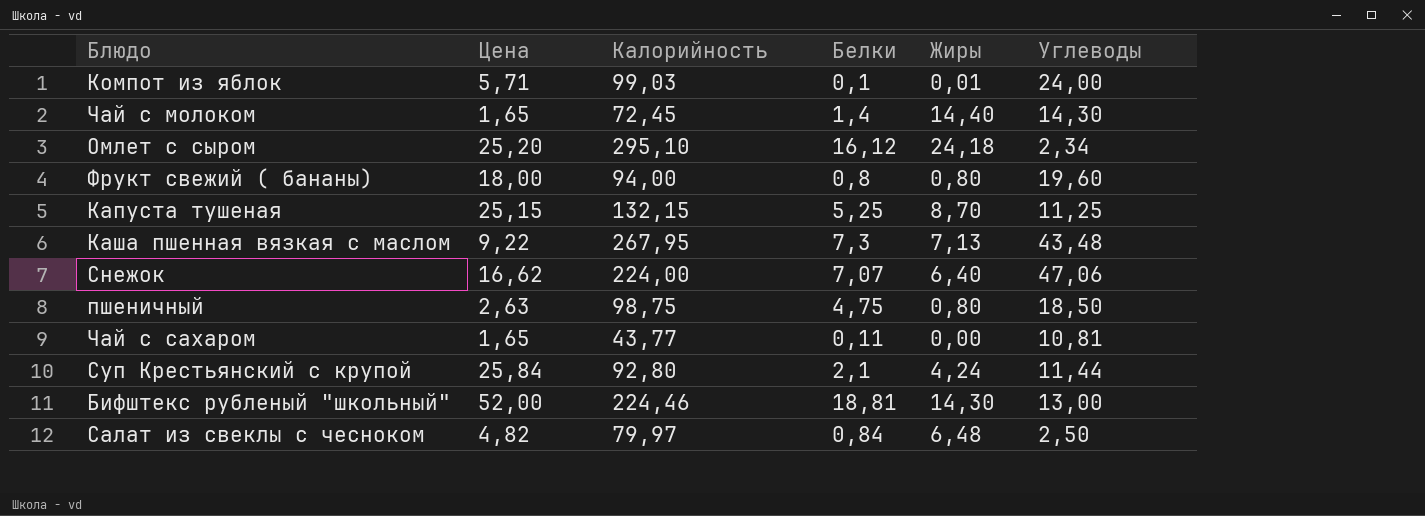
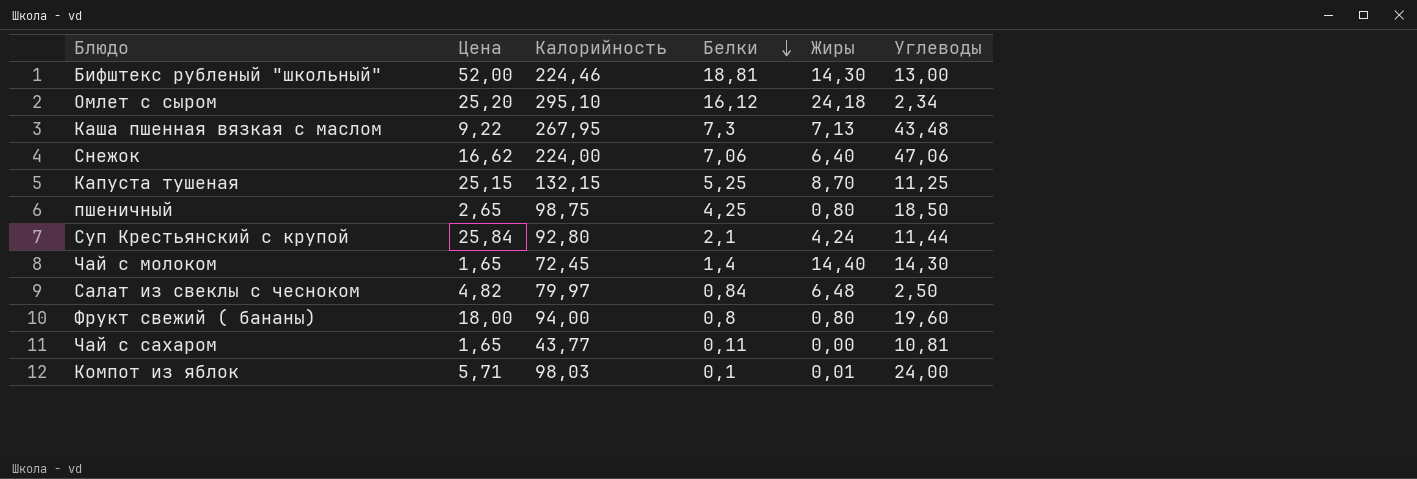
row order: none -> Белки descending
Снежок | Белки: 7,07 -> 7,06
пшеничный | Цена: 2,63 -> 2,65
пшеничный | Белки: 4,75 -> 4,25
Компот из яблок | Калорийность: 99,03 -> 98,03

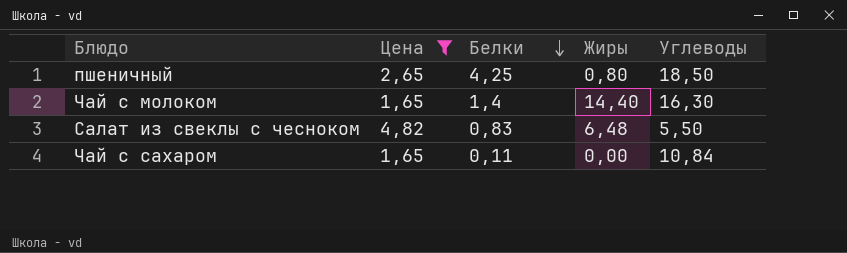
filter: none -> Цена <= 4,82
column Калорийность | position: 3 -> none
Чай с молоком | Углеводы: 14,30 -> 16,30
Салат из свеклы с чесноком | Белки: 0,84 -> 0,83
Салат из свеклы с чесноком | Углеводы: 2,50 -> 5,50
Чай с сахаром | Углеводы: 10,81 -> 10,84

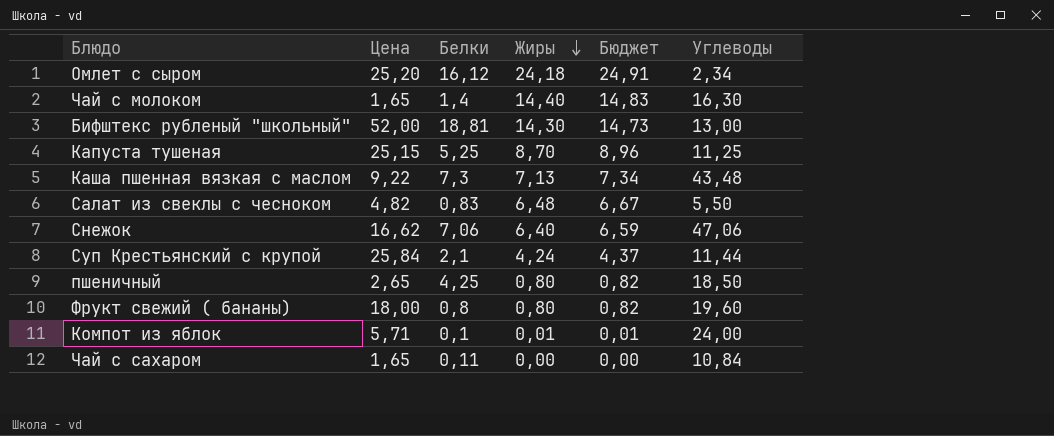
filter: Цена <= 4,82 -> none
row order: Белки descending -> Жиры descending
column Бюджет | formula: none -> [Жиры] * 1,03

